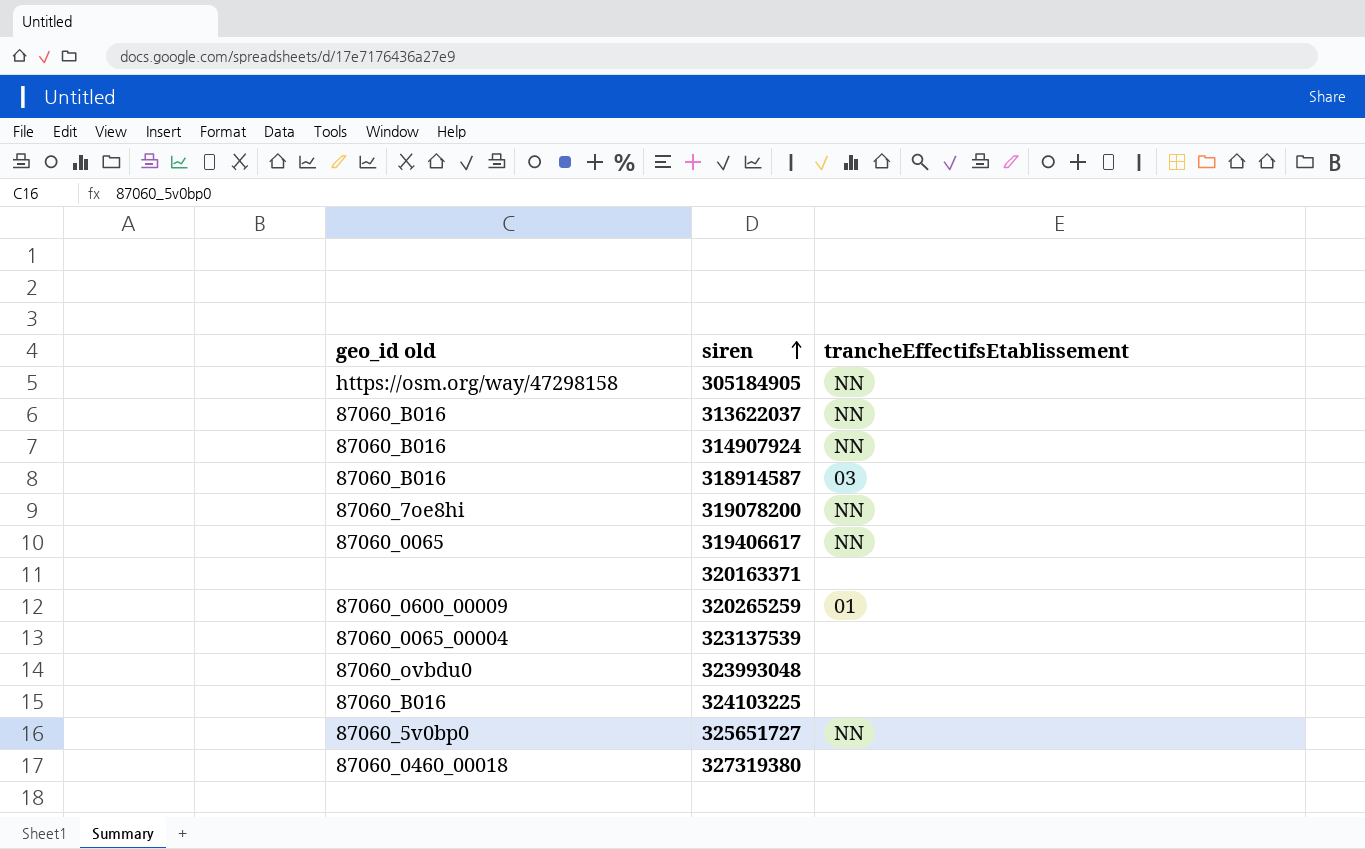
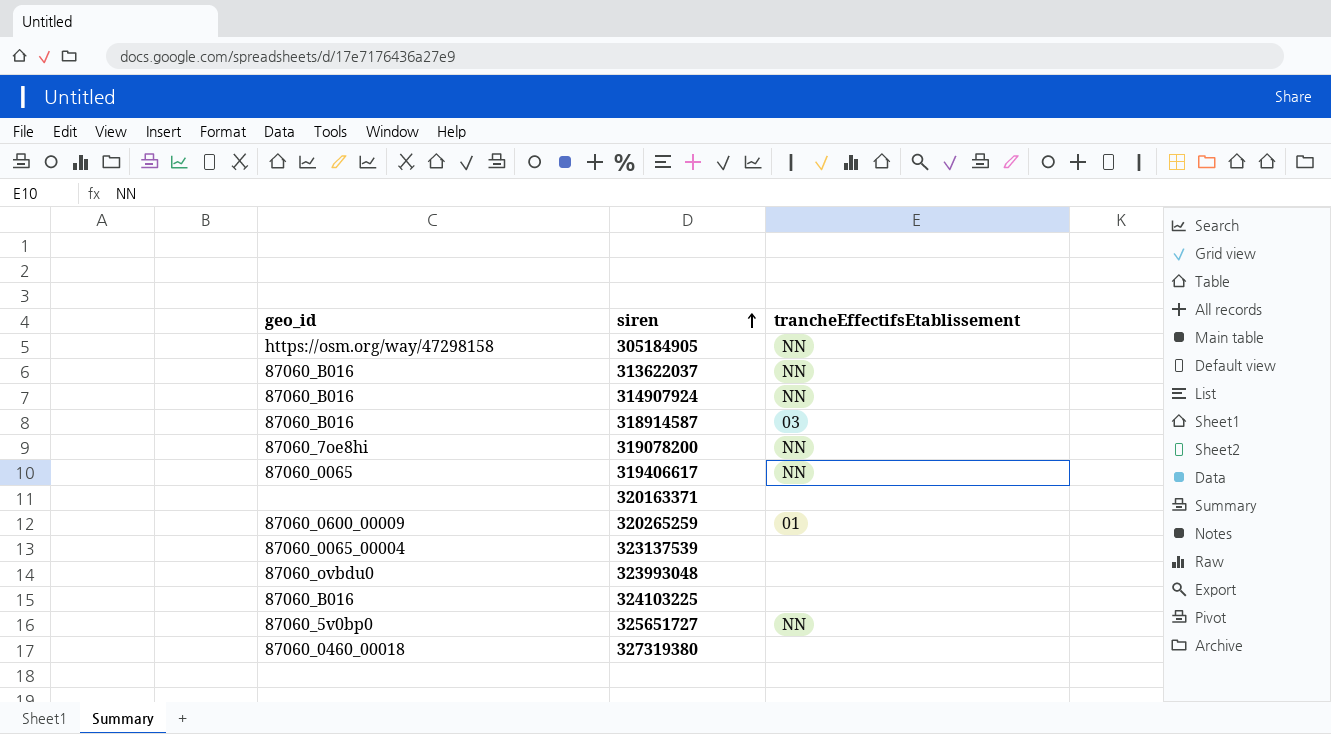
column name: geo_id old -> geo_id

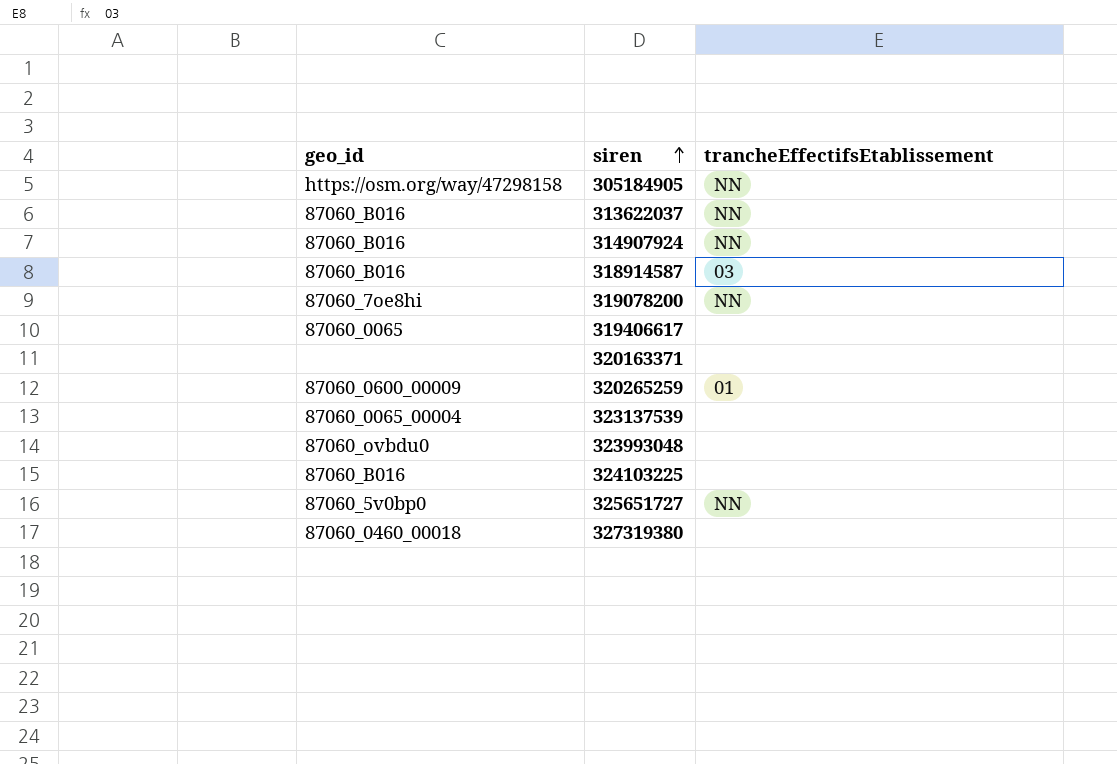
319406617 | trancheEffectifsEtablissement: NN -> none

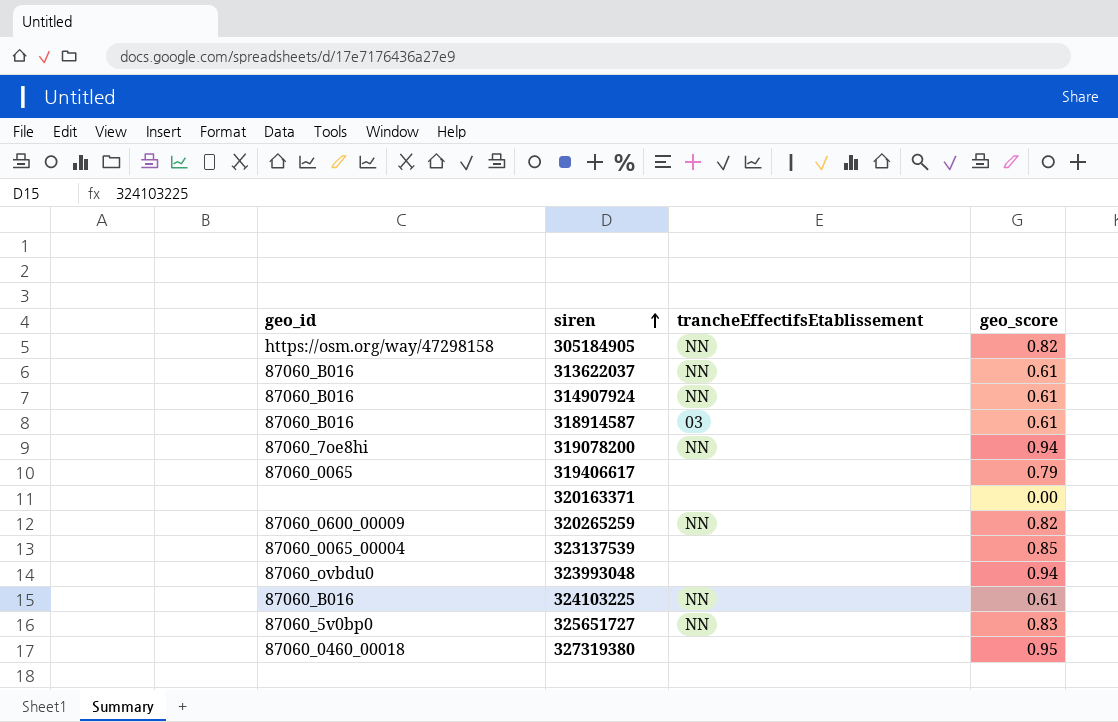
column geo_score | position: none -> 4
320265259 | trancheEffectifsEtablissement: 01 -> NN
324103225 | trancheEffectifsEtablissement: none -> NN

